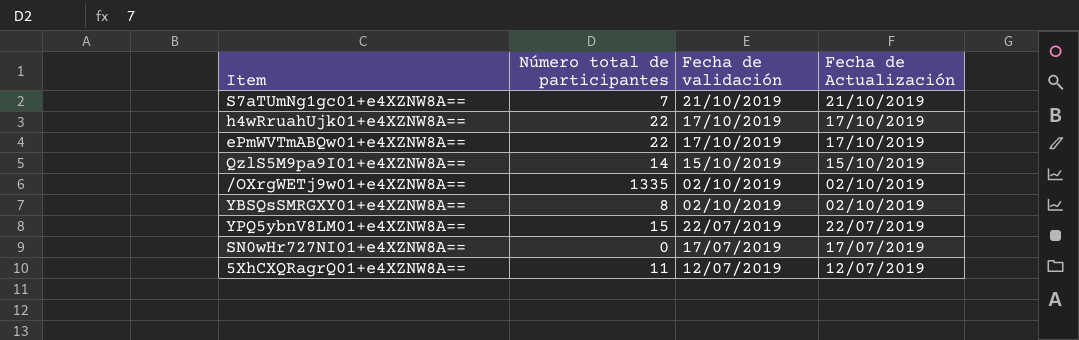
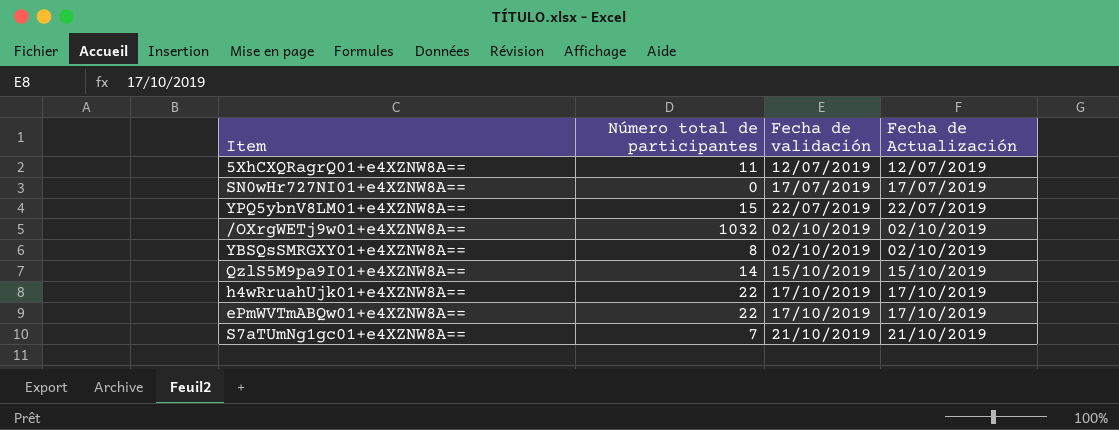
row order: Fecha de validación descending -> Fecha de validación ascending
/OXrgWETj9w01+e4XZNW8A== | Número total de participantes: 1335 -> 1032

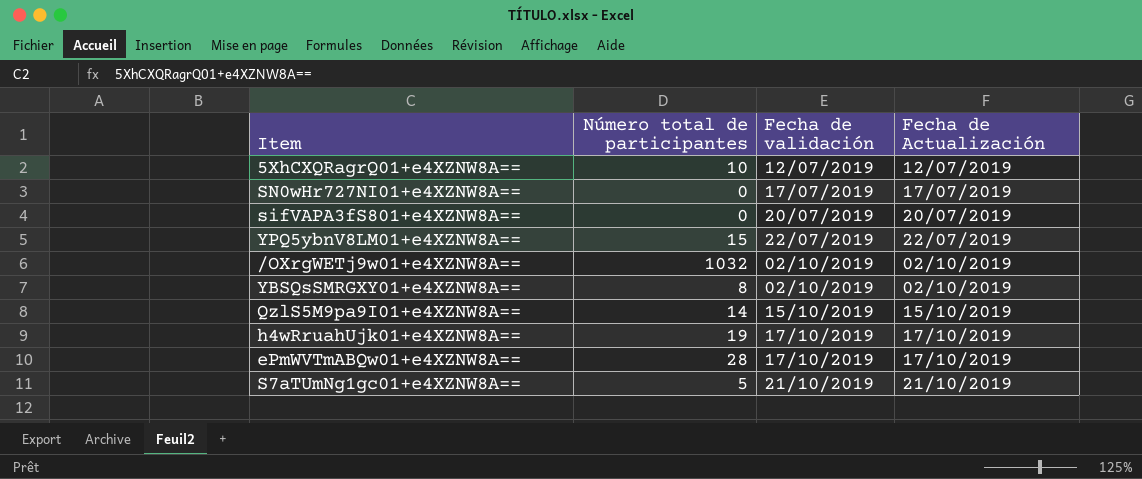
5XhCXQRagrQ01+e4XZNW8A== | Número total de participantes: 11 -> 10
row sifVAPA3fS801+e4XZNW8A==: none -> 0 | 20/07/2019 | 20/07/2019
h4wRruahUjk01+e4XZNW8A== | Número total de participantes: 22 -> 19
ePmWVTmABQw01+e4XZNW8A== | Número total de participantes: 22 -> 28
S7aTUmNg1gc01+e4XZNW8A== | Número total de participantes: 7 -> 5

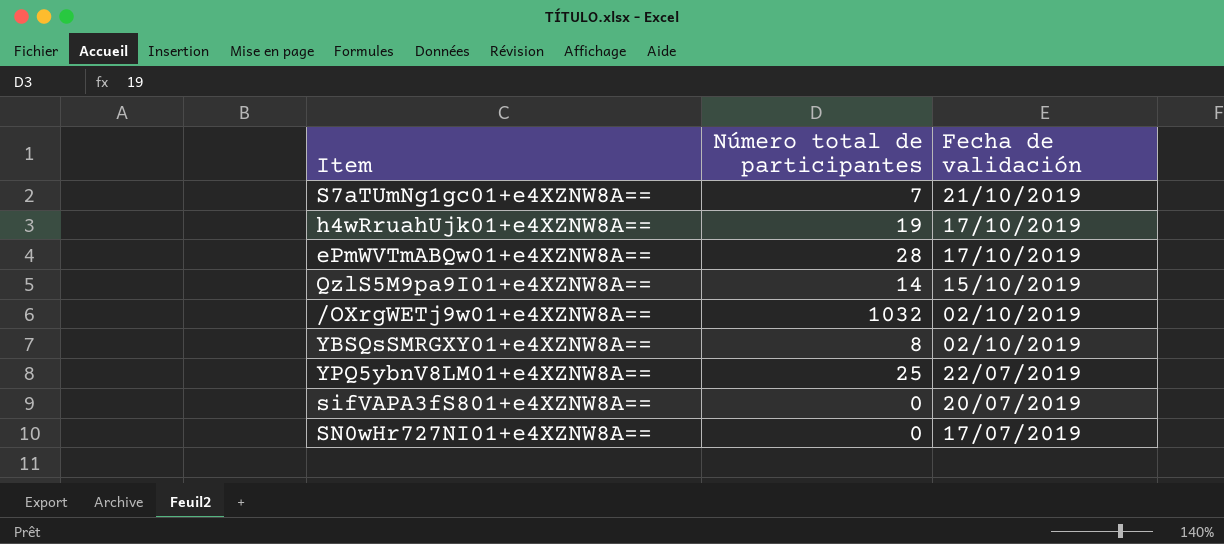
row order: Fecha de validación ascending -> Fecha de validación descending
column Fecha de Actualización | position: 4 -> none
row 5XhCXQRagrQ01+e4XZNW8A==: 10 | 12/07/2019 | 12/07/2019 -> none
S7aTUmNg1gc01+e4XZNW8A== | Número total de participantes: 5 -> 7
YPQ5ybnV8LM01+e4XZNW8A== | Número total de participantes: 15 -> 25

